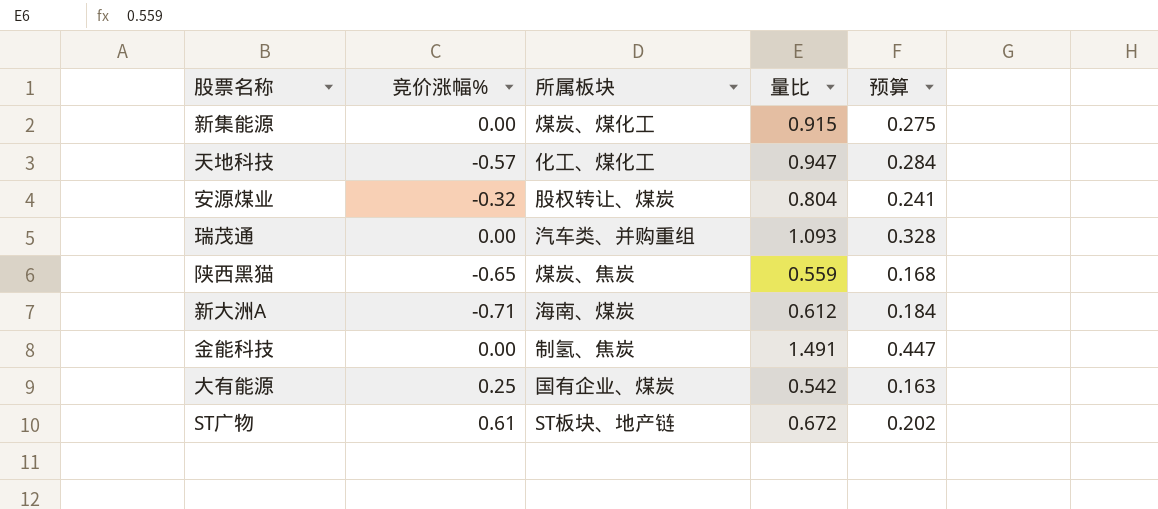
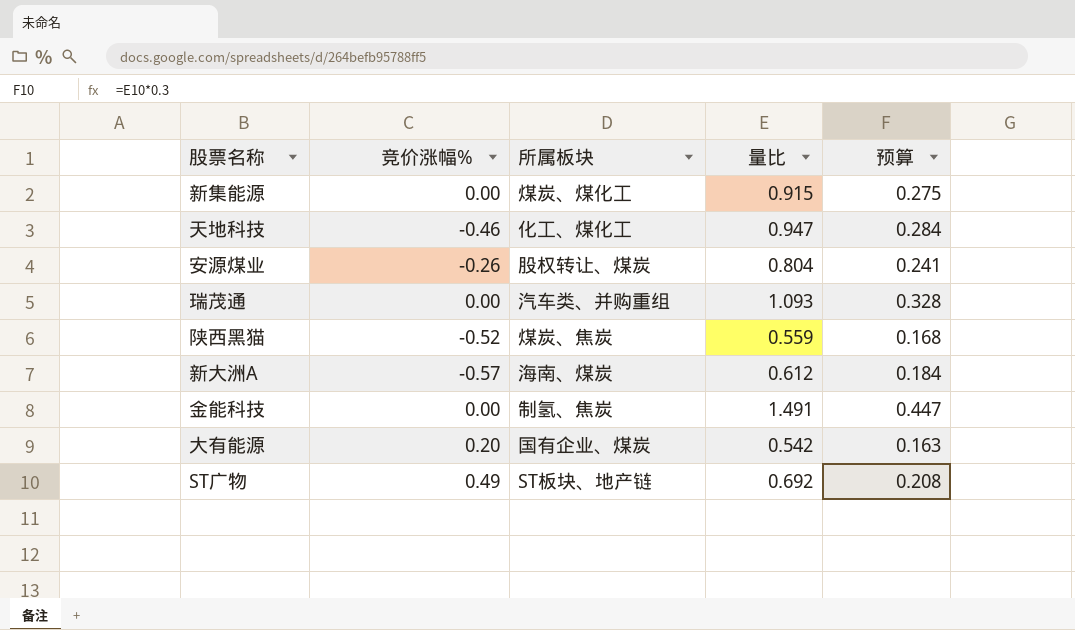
天地科技 | 竞价涨幅%: -0.57 -> -0.46
安源煤业 | 竞价涨幅%: -0.32 -> -0.26
陕西黑猫 | 竞价涨幅%: -0.65 -> -0.52
新大洲A | 竞价涨幅%: -0.71 -> -0.57
大有能源 | 竞价涨幅%: 0.25 -> 0.20
ST广物 | 竞价涨幅%: 0.61 -> 0.49
ST广物 | 量比: 0.672 -> 0.692
ST广物 | 预算: 0.202 -> 0.208

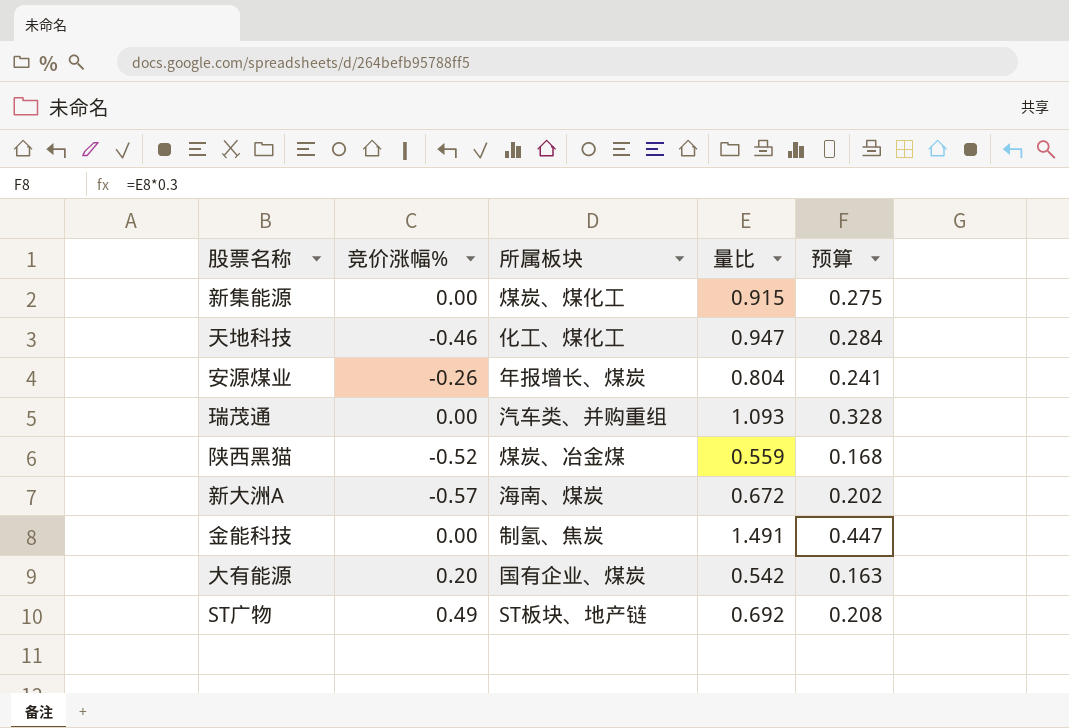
安源煤业 | 所属板块: 股权转让、煤炭 -> 年报增长、煤炭
陕西黑猫 | 所属板块: 煤炭、焦炭 -> 煤炭、冶金煤
新大洲A | 量比: 0.612 -> 0.672
新大洲A | 预算: 0.184 -> 0.202

